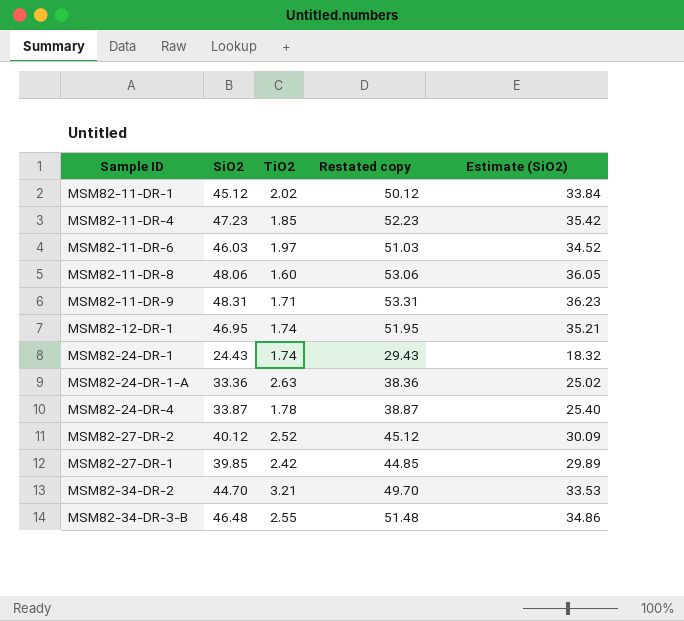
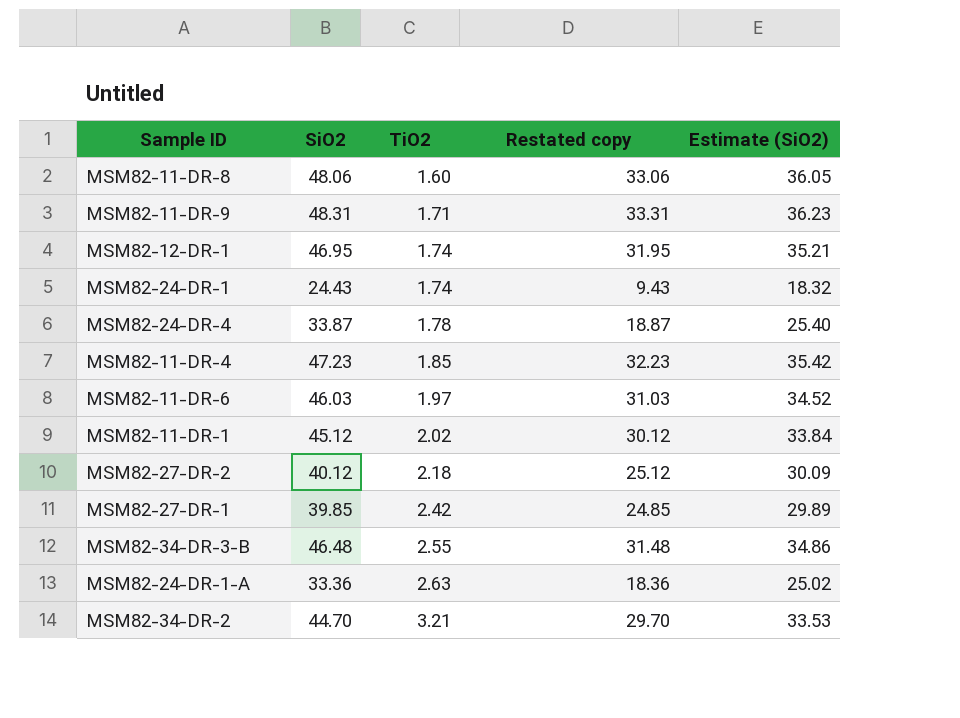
row order: none -> TiO2 ascending
column Restated copy | formula: [SiO2] + 5 -> [SiO2] - 15
MSM82-27-DR-2 | TiO2: 2.52 -> 2.18

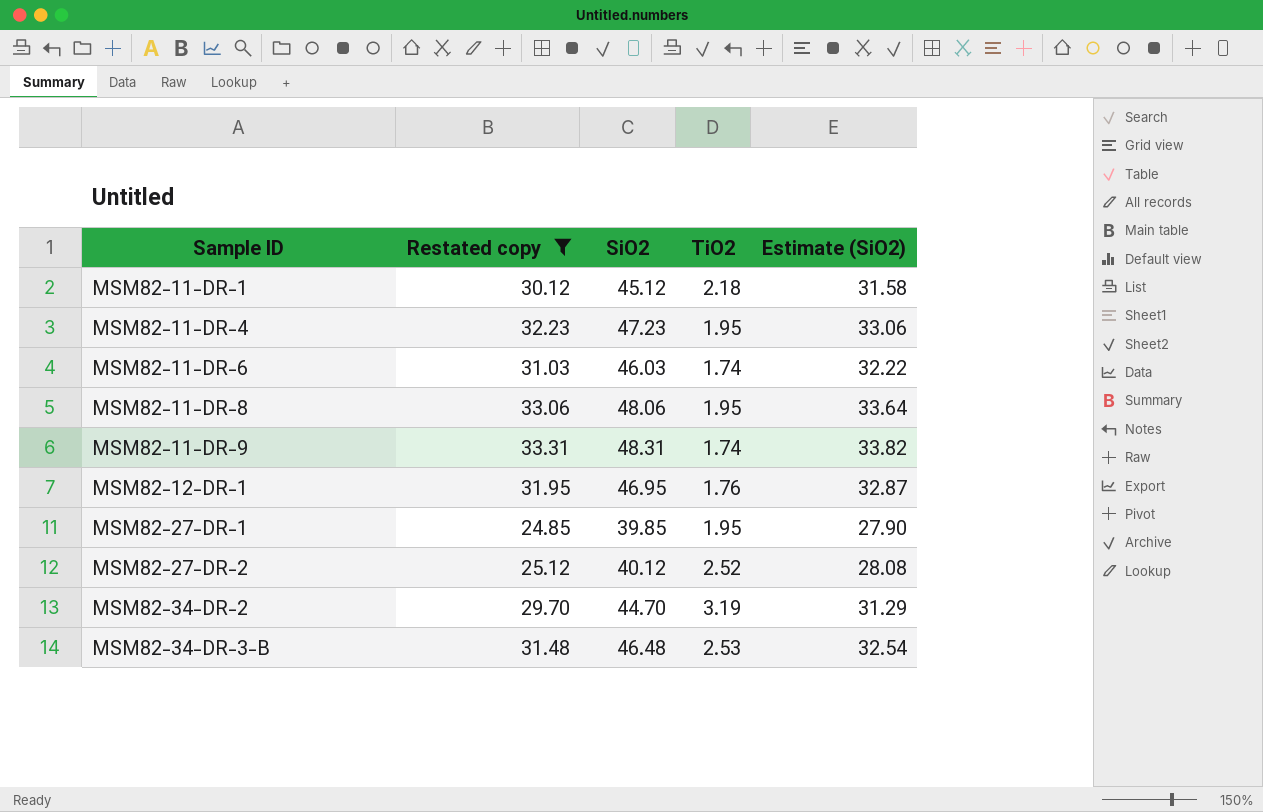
filter: none -> Restated copy >= 24.85
row order: TiO2 ascending -> Sample ID ascending
column Restated copy | position: 4 -> 2
column Estimate (SiO2) | formula: [SiO2] * 0.75 -> [SiO2] * 0.7
MSM82-11-DR-1 | TiO2: 2.02 -> 2.18
MSM82-11-DR-4 | TiO2: 1.85 -> 1.95
MSM82-11-DR-6 | TiO2: 1.97 -> 1.74
MSM82-11-DR-8 | TiO2: 1.60 -> 1.95
MSM82-11-DR-9 | TiO2: 1.71 -> 1.74
MSM82-12-DR-1 | TiO2: 1.74 -> 1.76
MSM82-27-DR-1 | TiO2: 2.42 -> 1.95
MSM82-27-DR-2 | TiO2: 2.18 -> 2.52
MSM82-34-DR-2 | TiO2: 3.21 -> 3.19
MSM82-34-DR-3-B | TiO2: 2.55 -> 2.53

